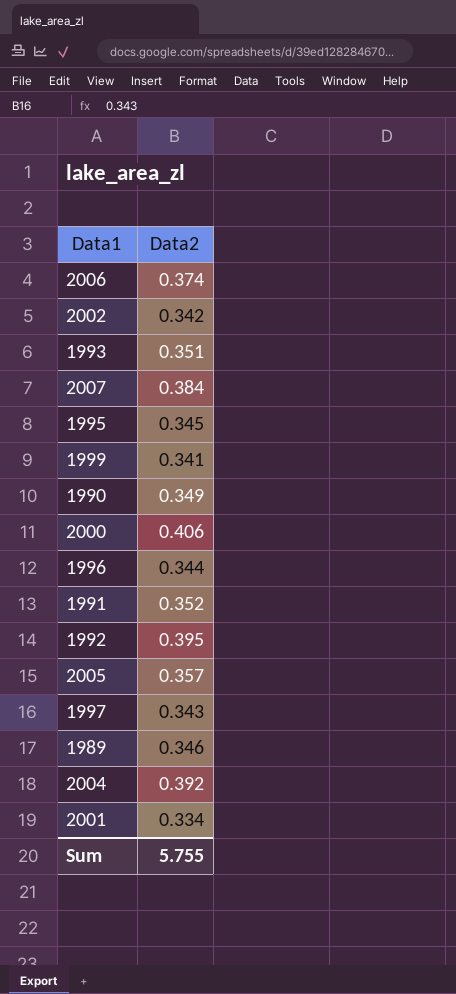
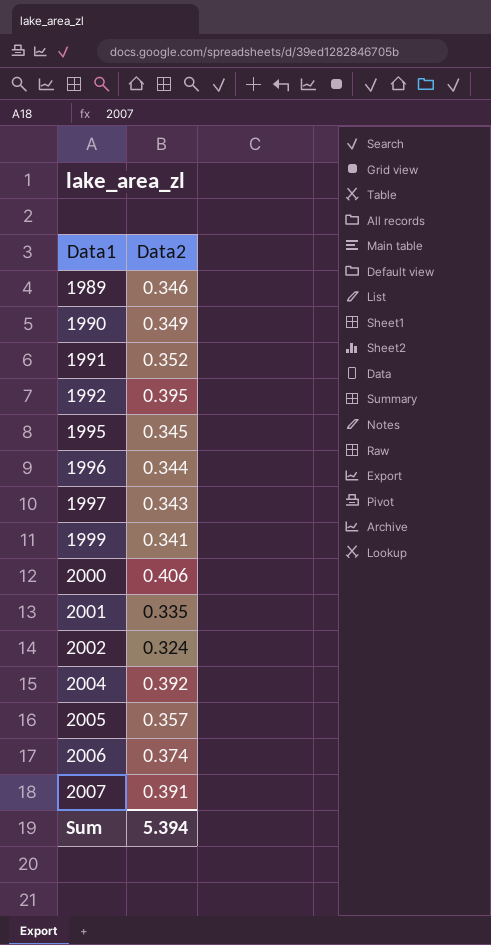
row order: none -> Data1 ascending
row 1993: 0.351 -> none
2001 | Data2: 0.334 -> 0.335
2002 | Data2: 0.342 -> 0.324
2007 | Data2: 0.384 -> 0.391
Sum | Data2: 5.755 -> 5.394

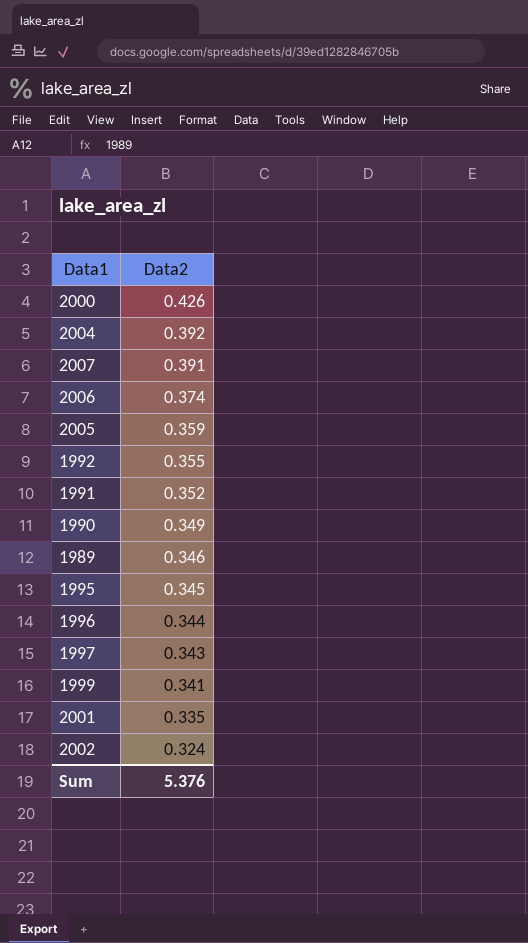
row order: Data1 ascending -> Data2 descending
2000 | Data2: 0.406 -> 0.426
2005 | Data2: 0.357 -> 0.359
1992 | Data2: 0.395 -> 0.355
Sum | Data2: 5.394 -> 5.376

